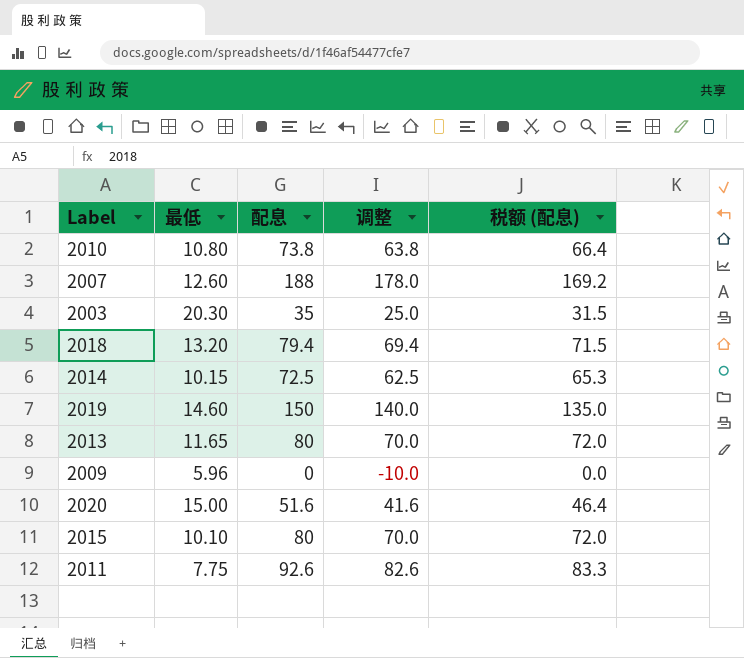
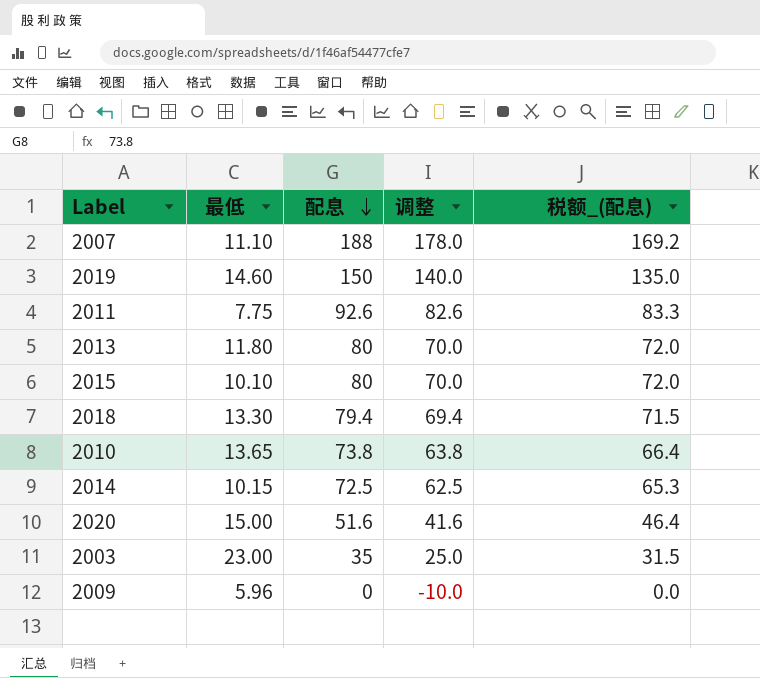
row order: none -> 配息 descending
column name: 税额 (配息) -> 税额_(配息)
2007 | 最低: 12.60 -> 11.10
2013 | 最低: 11.65 -> 11.80
2018 | 最低: 13.20 -> 13.30
2010 | 最低: 10.80 -> 13.65
2003 | 最低: 20.30 -> 23.00

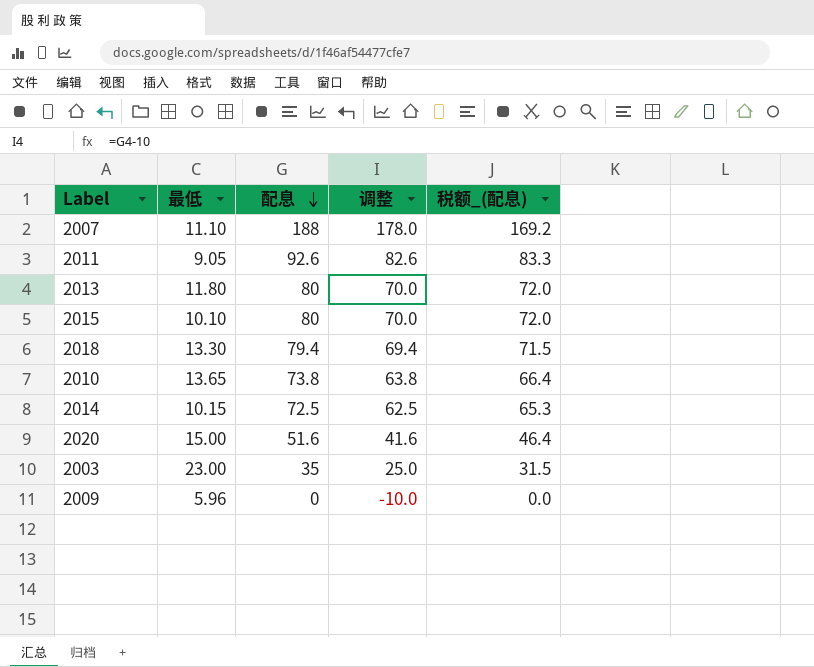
row 2019: 14.60 | 150 | 140.0 | 135.0 -> none
2011 | 最低: 7.75 -> 9.05

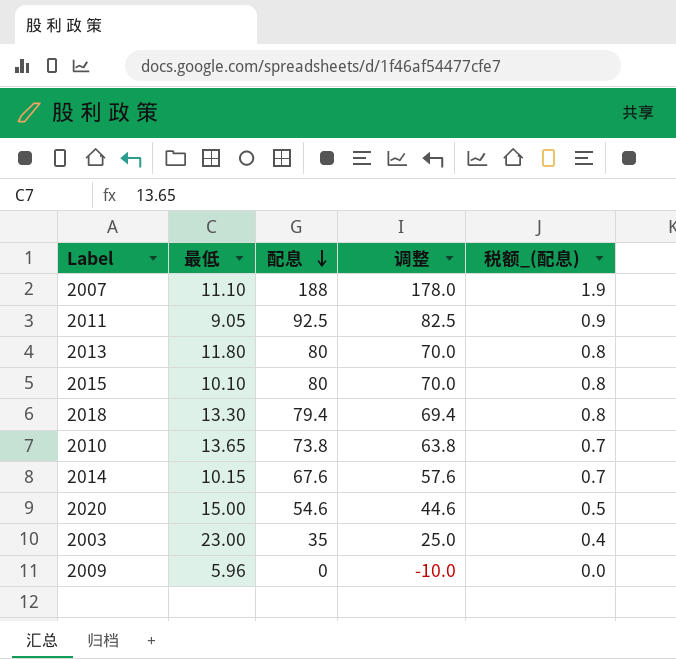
column 税额_(配息) | formula: [配息] * 0.9 -> [配息] * 0.01
2011 | 配息: 92.6 -> 92.5
2011 | 调整: 82.6 -> 82.5
2014 | 配息: 72.5 -> 67.6
2014 | 调整: 62.5 -> 57.6
2020 | 配息: 51.6 -> 54.6
2020 | 调整: 41.6 -> 44.6

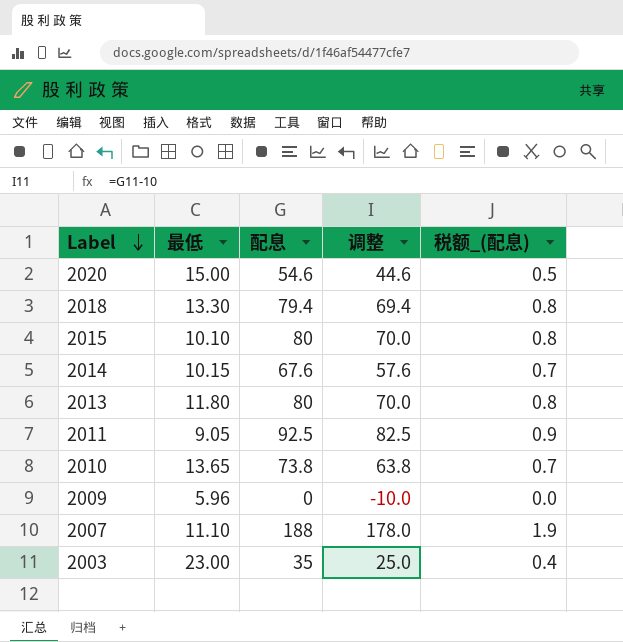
row order: 配息 descending -> Label descending

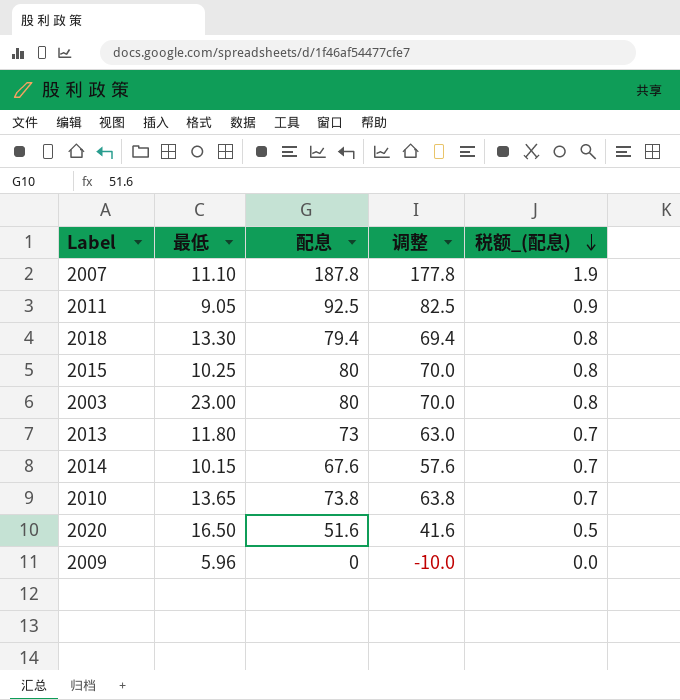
row order: Label descending -> 税额_(配息) descending
2007 | 配息: 188 -> 187.8
2007 | 调整: 178.0 -> 177.8
2015 | 最低: 10.10 -> 10.25
2003 | 配息: 35 -> 80
2003 | 调整: 25.0 -> 70.0
2003 | 税额_(配息): 0.4 -> 0.8
2013 | 配息: 80 -> 73
2013 | 调整: 70.0 -> 63.0
2013 | 税额_(配息): 0.8 -> 0.7
2020 | 最低: 15.00 -> 16.50
2020 | 配息: 54.6 -> 51.6
2020 | 调整: 44.6 -> 41.6

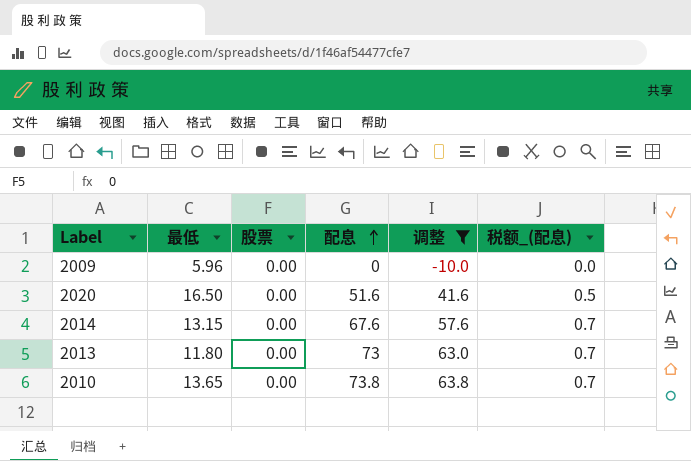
filter: none -> 调整 <= 63.8
row order: 税额_(配息) descending -> 配息 ascending
column 股票 | position: none -> 3
2014 | 最低: 10.15 -> 13.15

